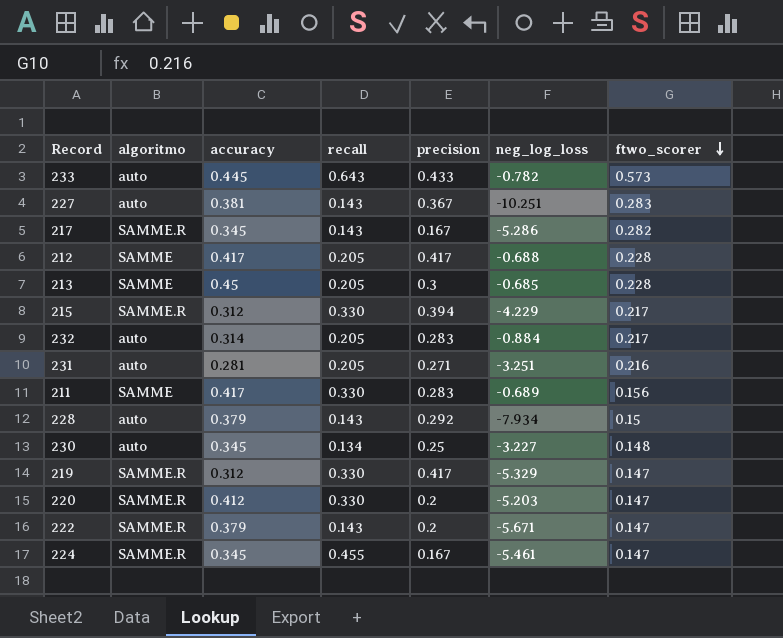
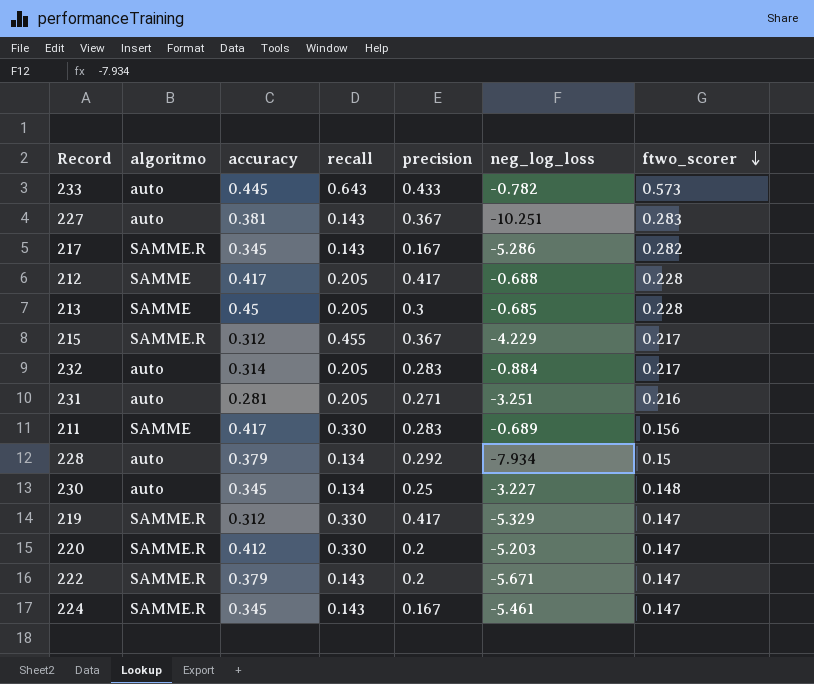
215 | recall: 0.330 -> 0.455
215 | precision: 0.394 -> 0.367
228 | recall: 0.143 -> 0.134
224 | recall: 0.455 -> 0.143

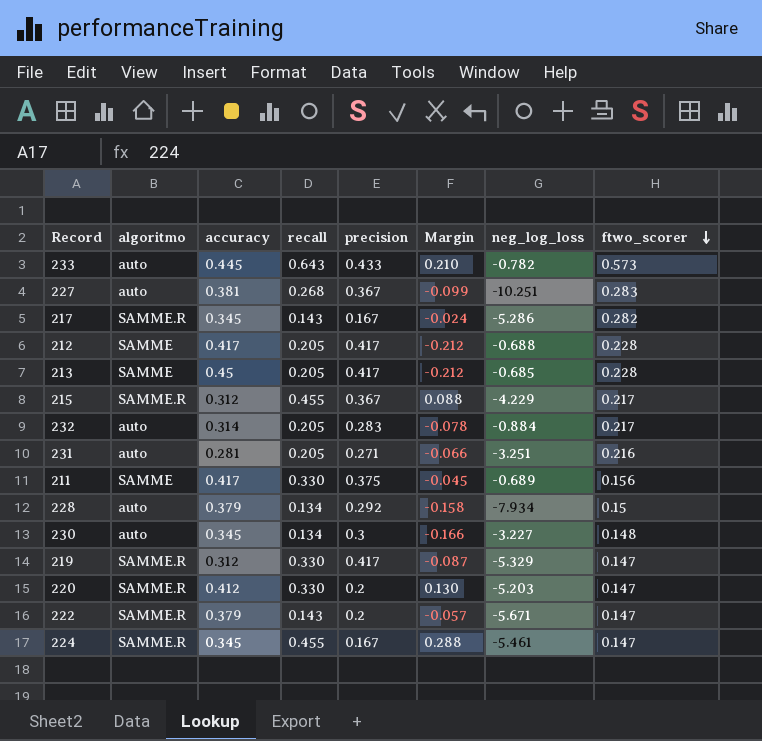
column Margin | formula: none -> [recall] - [precision]
227 | recall: 0.143 -> 0.268
213 | precision: 0.3 -> 0.417
211 | precision: 0.283 -> 0.375
230 | precision: 0.25 -> 0.3
224 | recall: 0.143 -> 0.455

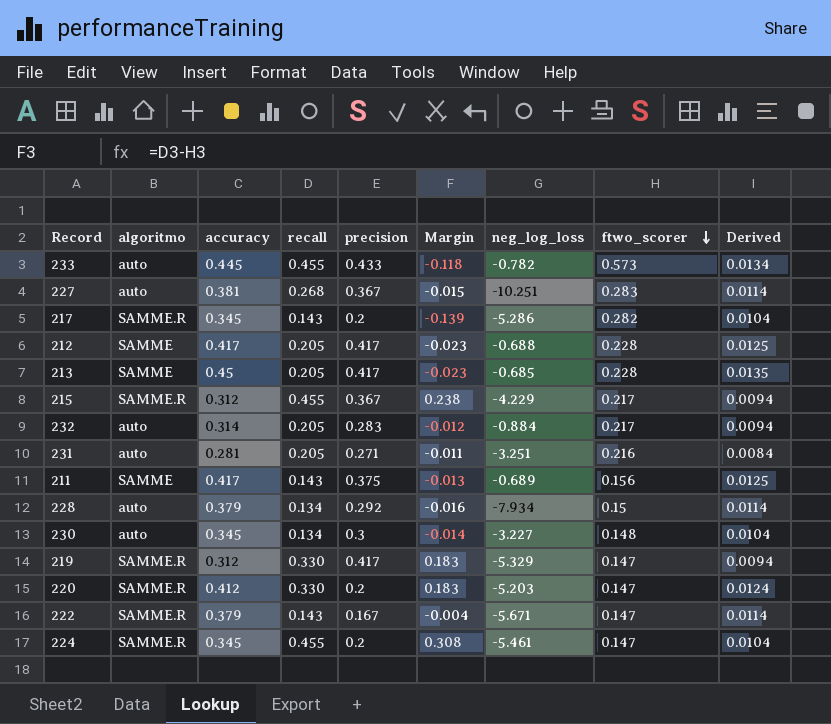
column Margin | formula: [recall] - [precision] -> [recall] - [ftwo_scorer]
column Derived | formula: none -> [accuracy] * 0.03
233 | recall: 0.643 -> 0.455
217 | precision: 0.167 -> 0.2
211 | recall: 0.330 -> 0.143
222 | precision: 0.2 -> 0.167
224 | precision: 0.167 -> 0.2

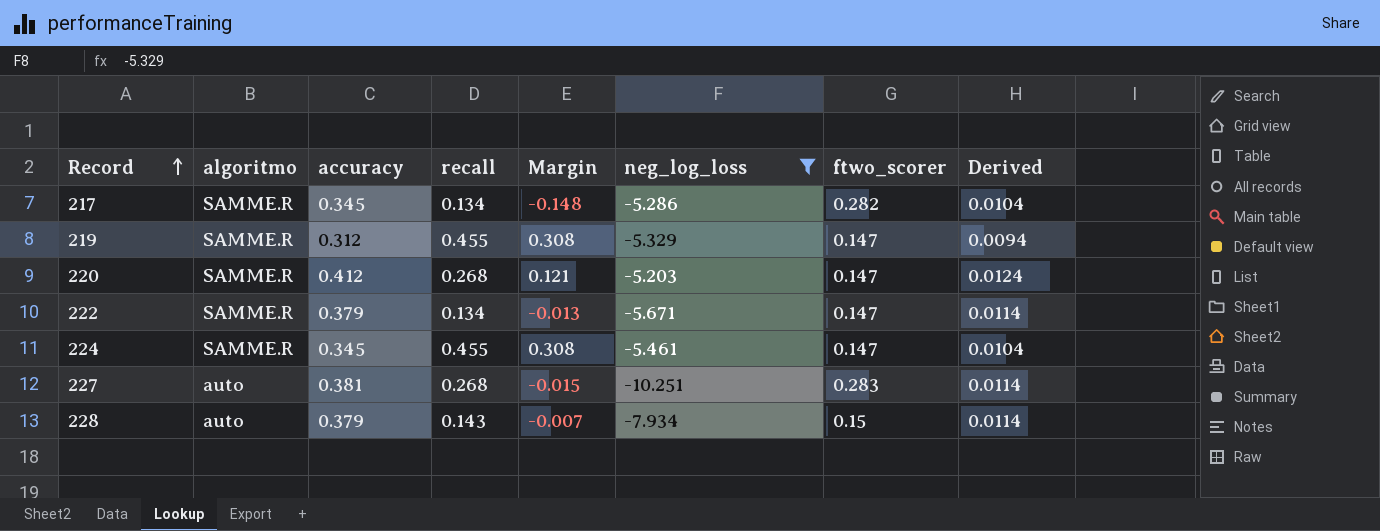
filter: none -> neg_log_loss <= -5.203
row order: ftwo_scorer descending -> Record ascending
column precision | position: 5 -> none
217 | recall: 0.143 -> 0.134
217 | Margin: -0.139 -> -0.148
219 | recall: 0.330 -> 0.455
219 | Margin: 0.183 -> 0.308
220 | recall: 0.330 -> 0.268
220 | Margin: 0.183 -> 0.121
222 | recall: 0.143 -> 0.134
222 | Margin: -0.004 -> -0.013
228 | recall: 0.134 -> 0.143
228 | Margin: -0.016 -> -0.007

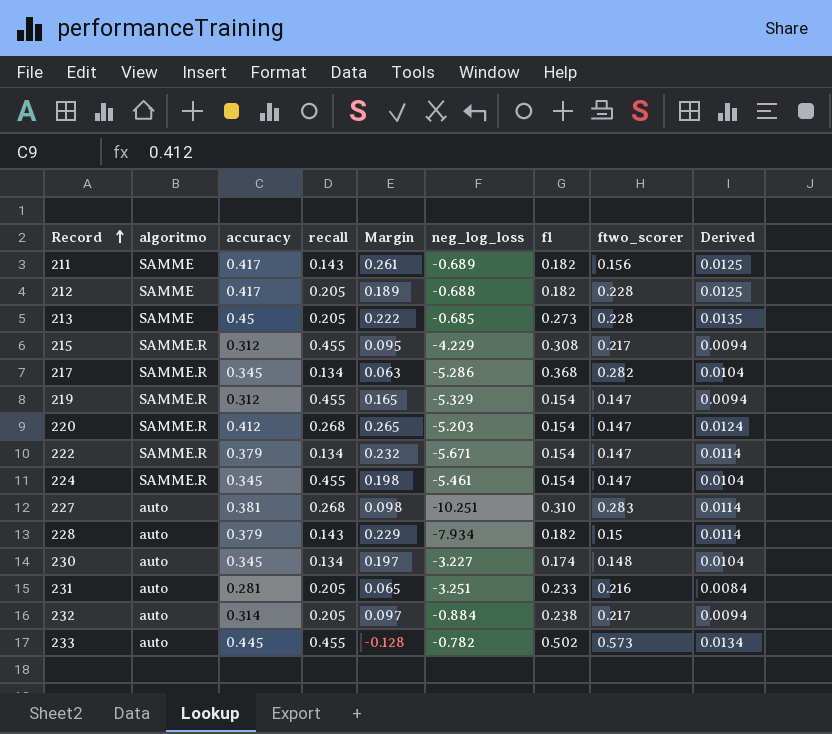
filter: neg_log_loss <= -5.203 -> none
column Margin | formula: [recall] - [ftwo_scorer] -> [accuracy] - [ftwo_scorer]
column f1 | position: none -> 7

